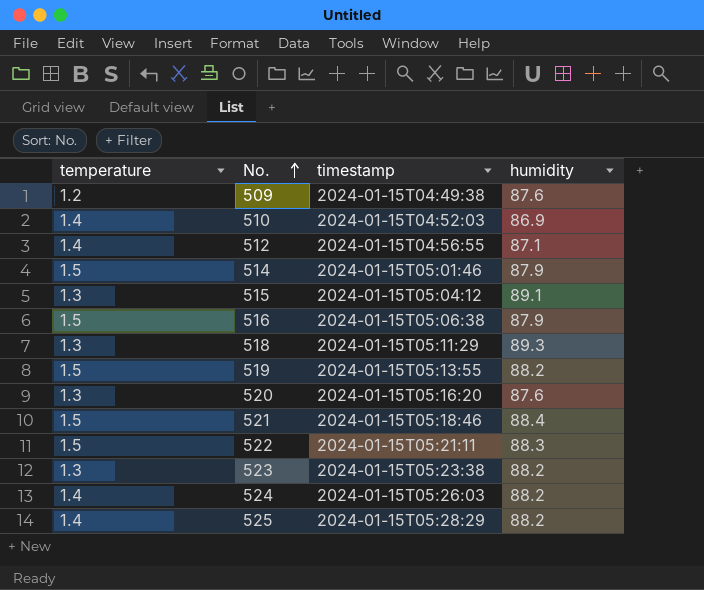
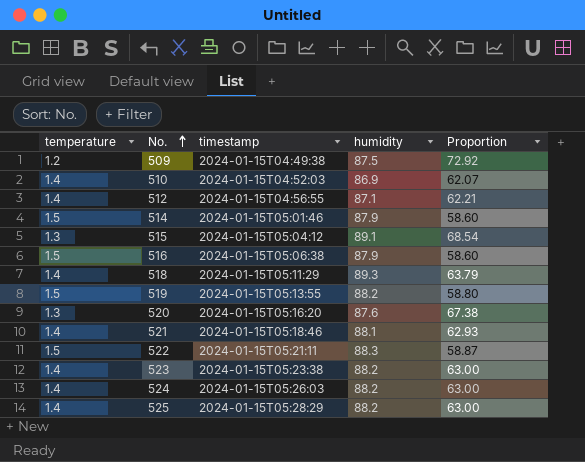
column Proportion | formula: none -> [humidity] / [temperature]
509 | humidity: 87.6 -> 87.5
518 | temperature: 1.3 -> 1.4
521 | temperature: 1.5 -> 1.4
521 | humidity: 88.4 -> 88.1
523 | temperature: 1.3 -> 1.4

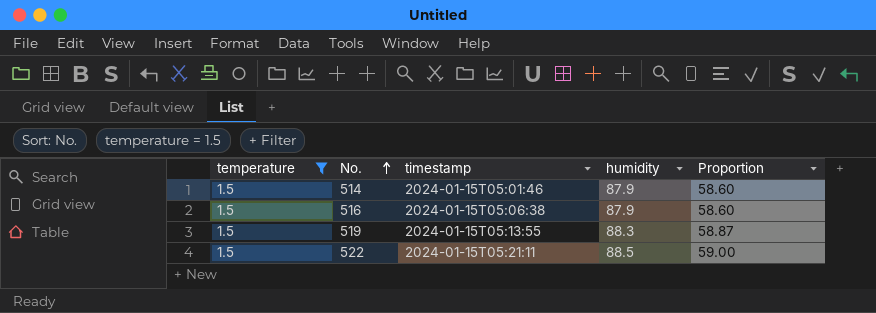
filter: none -> temperature = 1.5
519 | humidity: 88.2 -> 88.3
519 | Proportion: 58.80 -> 58.87
522 | humidity: 88.3 -> 88.5
522 | Proportion: 58.87 -> 59.00

